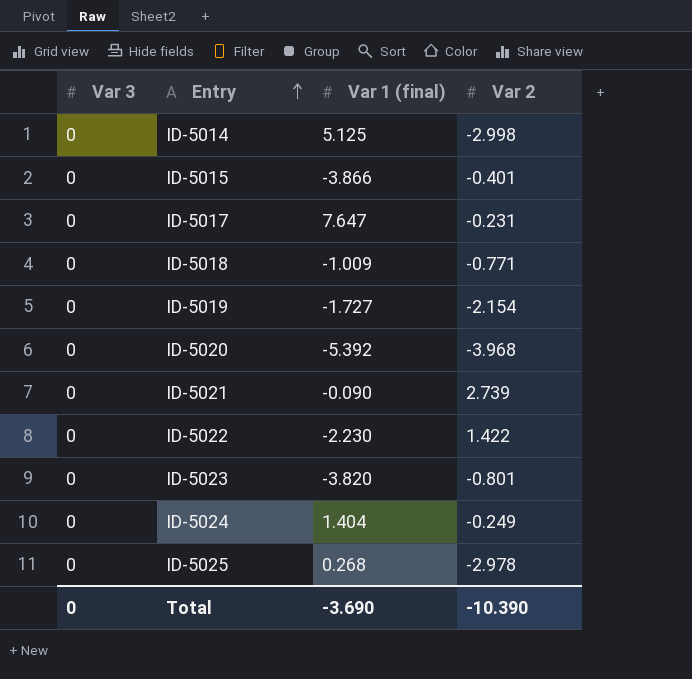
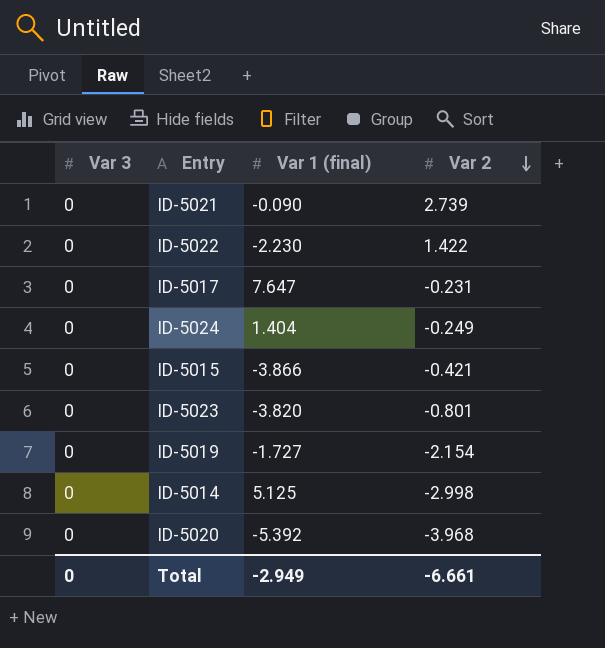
row order: Entry ascending -> Var 2 descending
row ID-5018: 0 | -1.009 | -0.771 -> none
row ID-5025: 0 | 0.268 | -2.978 -> none
ID-5015 | Var 2: -0.401 -> -0.421
Total | Var 1 (final): -3.690 -> -2.949
Total | Var 2: -10.390 -> -6.661

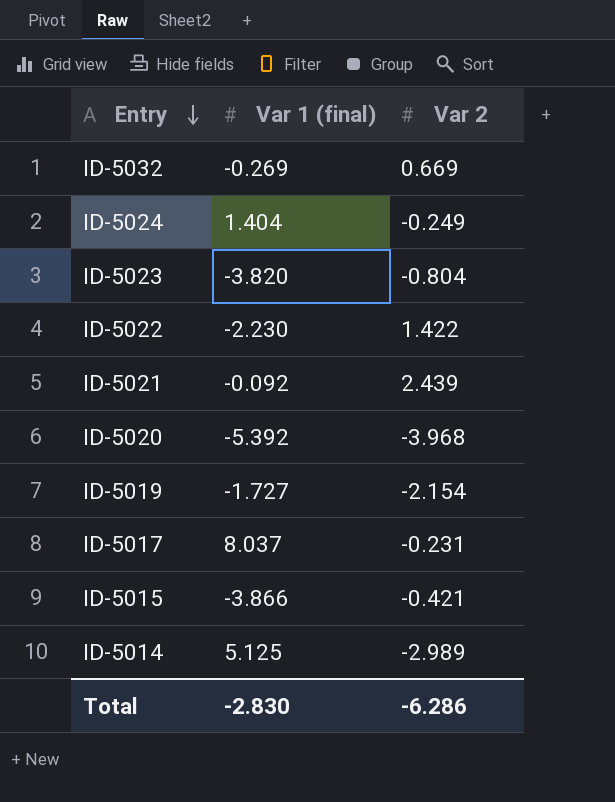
row order: Var 2 descending -> Entry descending
column Var 3 | position: 1 -> none
row ID-5032: none -> -0.269 | 0.669
ID-5023 | Var 2: -0.801 -> -0.804
ID-5021 | Var 1 (final): -0.090 -> -0.092
ID-5021 | Var 2: 2.739 -> 2.439
ID-5017 | Var 1 (final): 7.647 -> 8.037
ID-5014 | Var 2: -2.998 -> -2.989
Total | Var 1 (final): -2.949 -> -2.830
Total | Var 2: -6.661 -> -6.286

